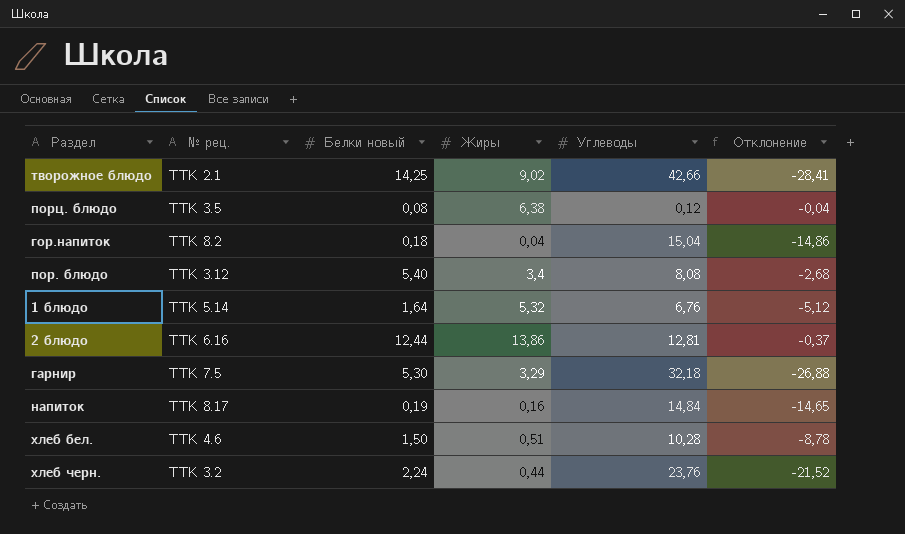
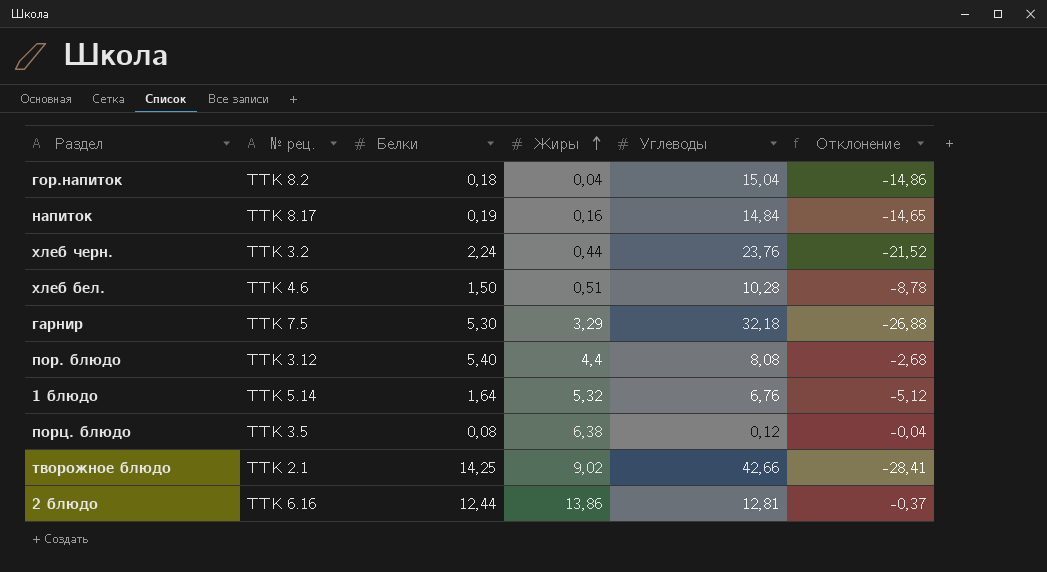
row order: none -> Жиры ascending
column name: Белки новый -> Белки
пор. блюдо | Жиры: 3,4 -> 4,4

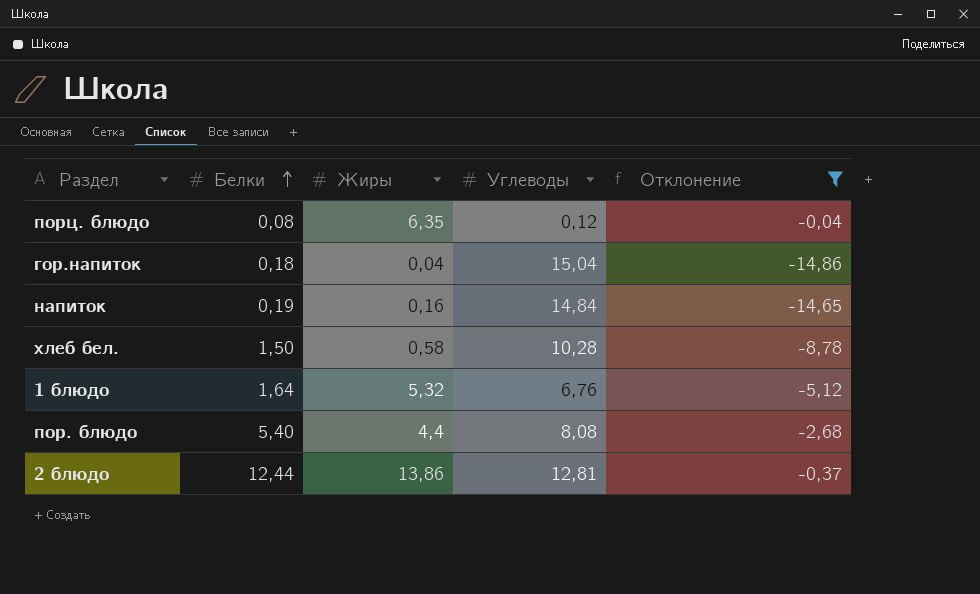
filter: none -> Отклонение >= -14,86
row order: Жиры ascending -> Белки ascending
column № рец. | position: 2 -> none
порц. блюдо | Жиры: 6,38 -> 6,35
хлеб бел. | Жиры: 0,51 -> 0,58

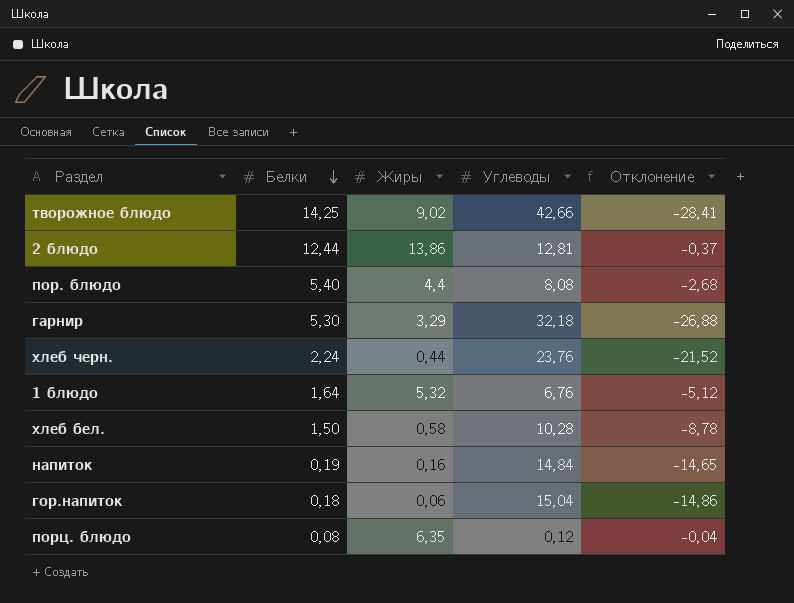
filter: Отклонение >= -14,86 -> none
row order: Белки ascending -> Белки descending
гор.напиток | Жиры: 0,04 -> 0,06

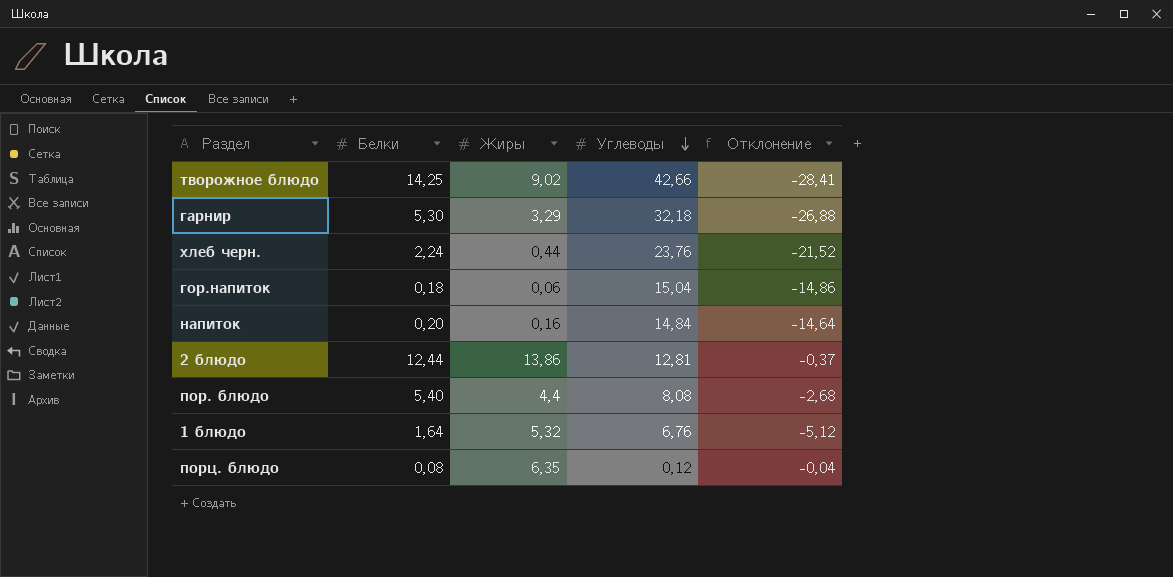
row order: Белки descending -> Углеводы descending
row хлеб бел.: 1,50 | 0,58 | 10,28 | -8,78 -> none
напиток | Белки: 0,19 -> 0,20
напиток | Отклонение: -14,65 -> -14,64

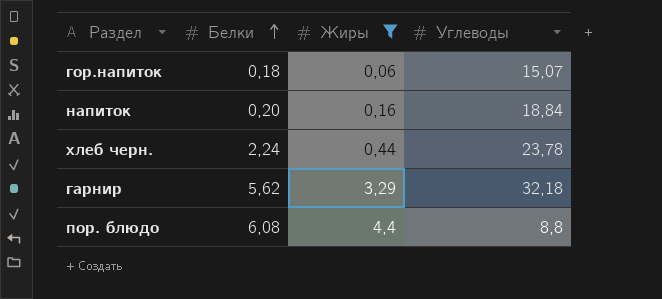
filter: none -> Жиры <= 4,4
row order: Углеводы descending -> Белки ascending
column Отклонение | formula: [Белки] - [Углеводы] -> none
гор.напиток | Углеводы: 15,04 -> 15,07
напиток | Углеводы: 14,84 -> 18,84
хлеб черн. | Углеводы: 23,76 -> 23,78
гарнир | Белки: 5,30 -> 5,62
пор. блюдо | Белки: 5,40 -> 6,08
пор. блюдо | Углеводы: 8,08 -> 8,8

